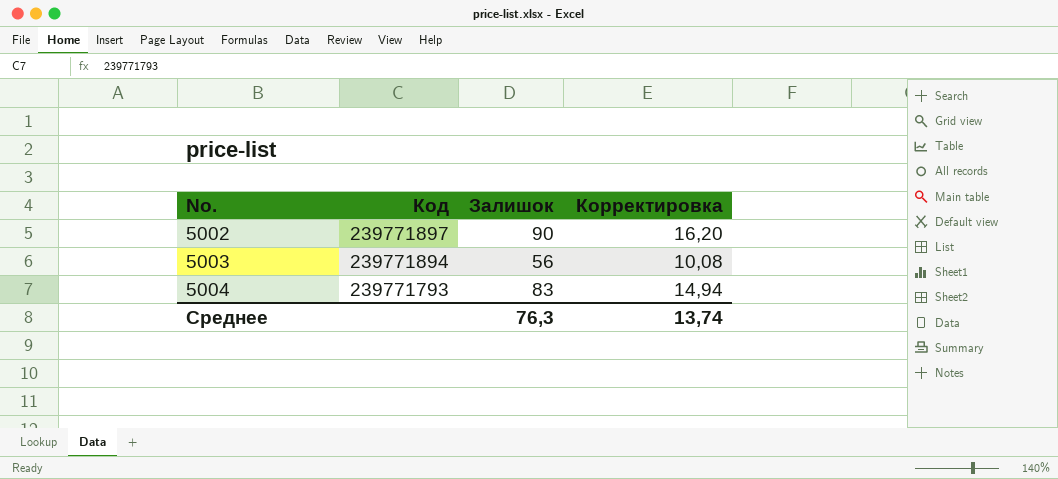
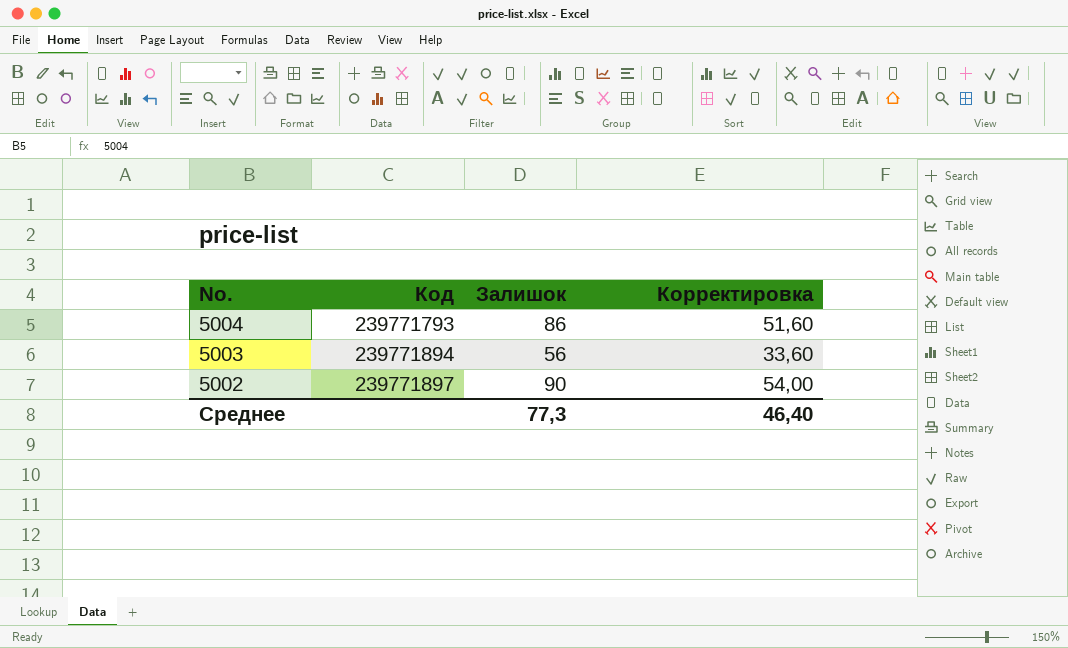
row order: No. ascending -> No. descending
column Корректировка | formula: [Залишок] * 0,18 -> [Залишок] * 0,6
5004 | Залишок: 83 -> 86
Среднее | Залишок: 76,3 -> 77,3
Среднее | Корректировка: 13,74 -> 46,40

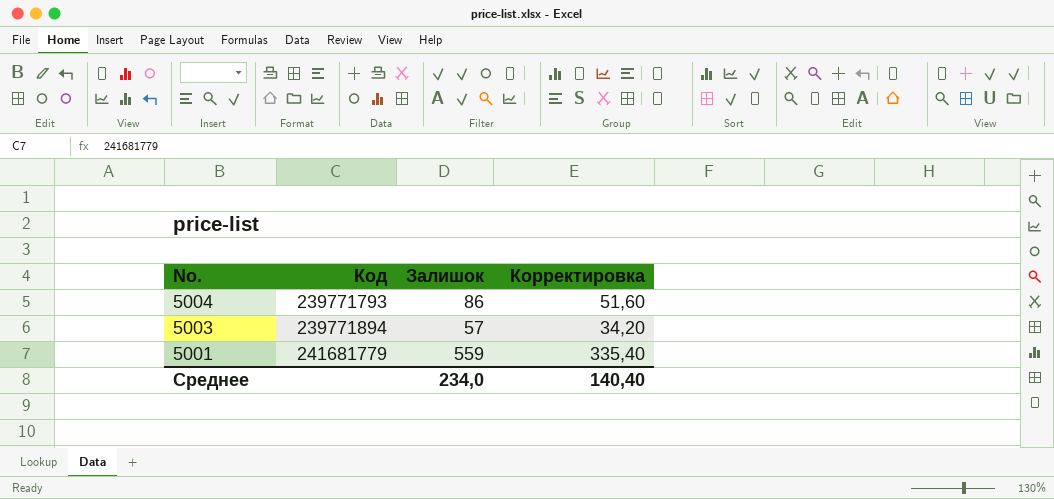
row 5002: 239771897 | 90 | 54,00 -> none
5003 | Залишок: 56 -> 57
5003 | Корректировка: 33,60 -> 34,20
row 5001: none -> 241681779 | 559 | 335,40
Среднее | Залишок: 77,3 -> 234,0
Среднее | Корректировка: 46,40 -> 140,40

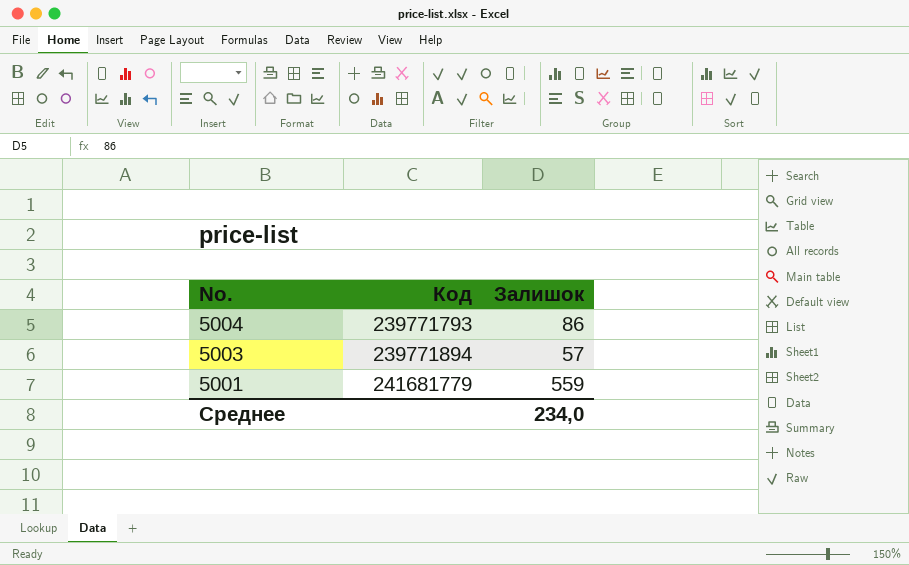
column Корректировка | formula: [Залишок] * 0,6 -> none

